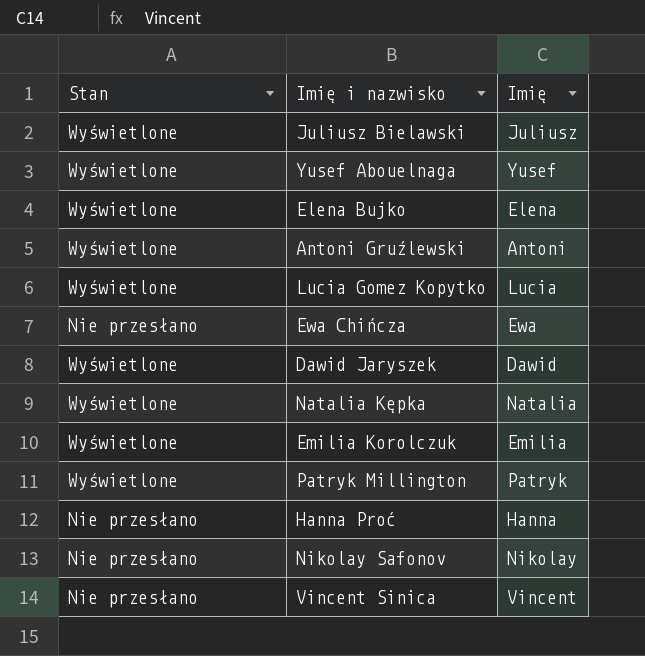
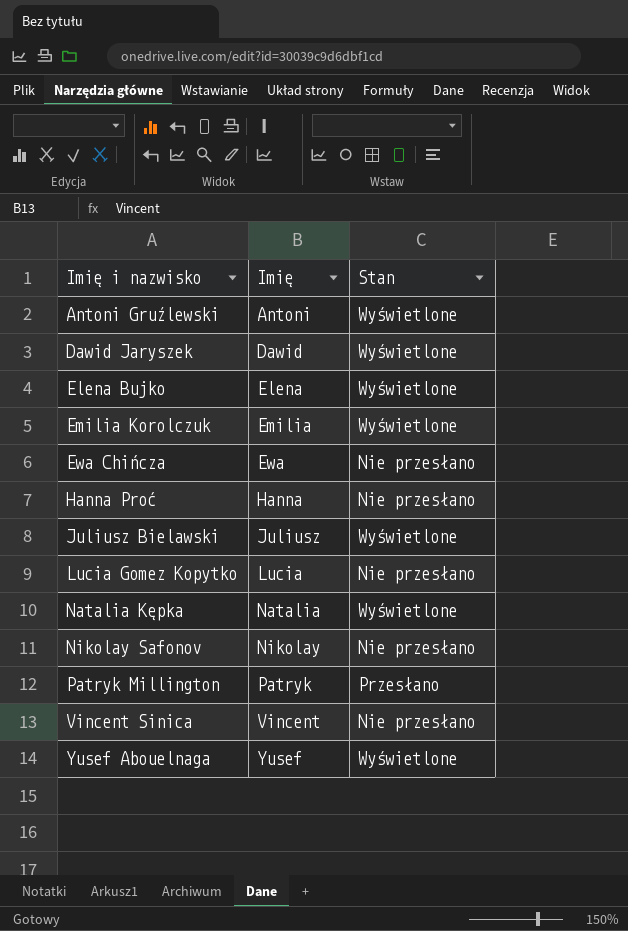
row order: none -> Imię i nazwisko ascending
column Stan | position: 1 -> 3
Lucia Gomez Kopytko | Stan: Wyświetlone -> Nie przesłano
Patryk Millington | Stan: Wyświetlone -> Przesłano

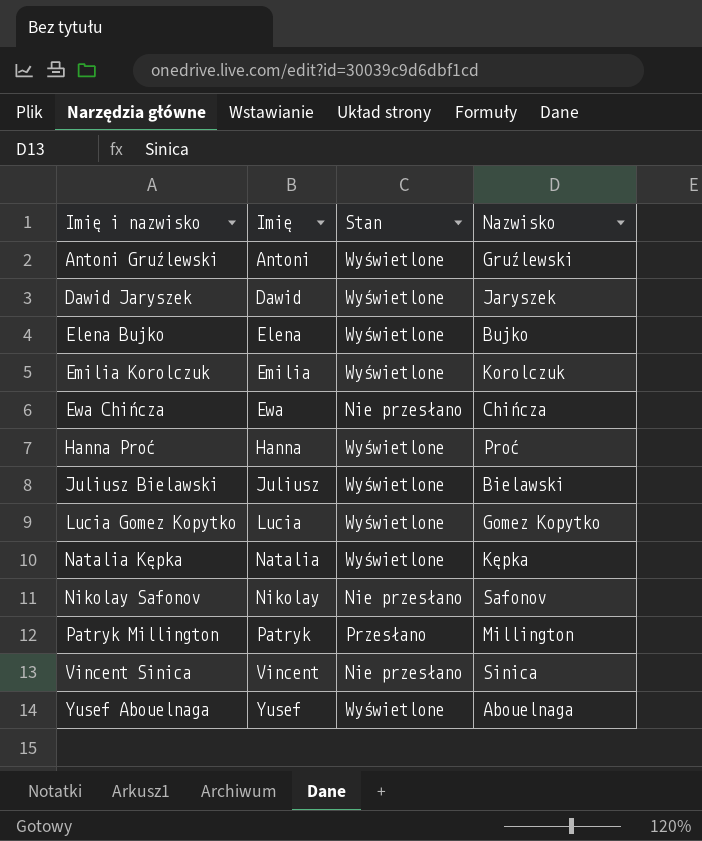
column Nazwisko | position: none -> 4
Hanna Proć | Stan: Nie przesłano -> Wyświetlone
Lucia Gomez Kopytko | Stan: Nie przesłano -> Wyświetlone

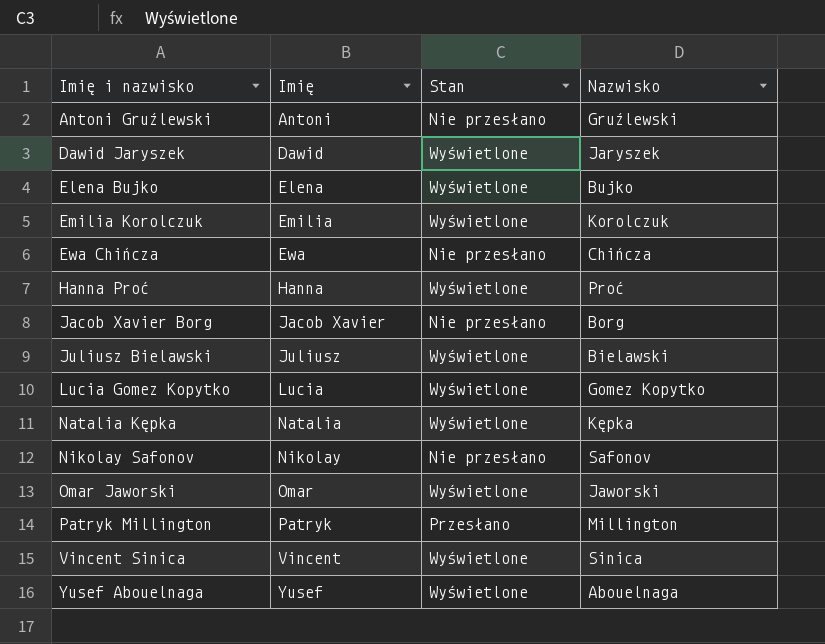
Antoni Gruźlewski | Stan: Wyświetlone -> Nie przesłano
row Jacob Xavier Borg: none -> Jacob Xavier | Nie przesłano | Borg
row Omar Jaworski: none -> Omar | Wyświetlone | Jaworski
Vincent Sinica | Stan: Nie przesłano -> Wyświetlone

